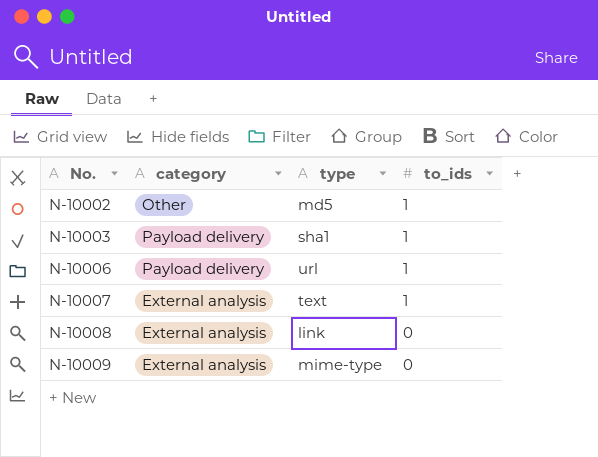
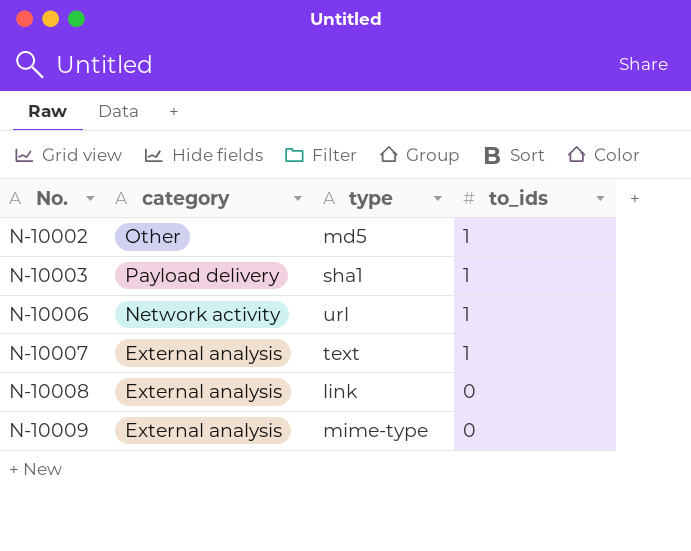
N-10006 | category: Payload delivery -> Network activity

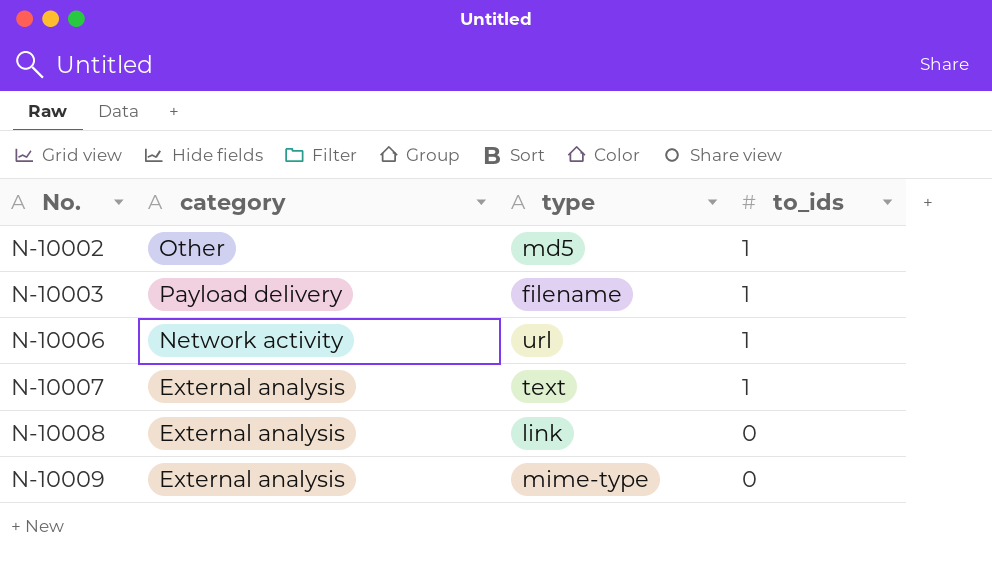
N-10003 | type: sha1 -> filename

